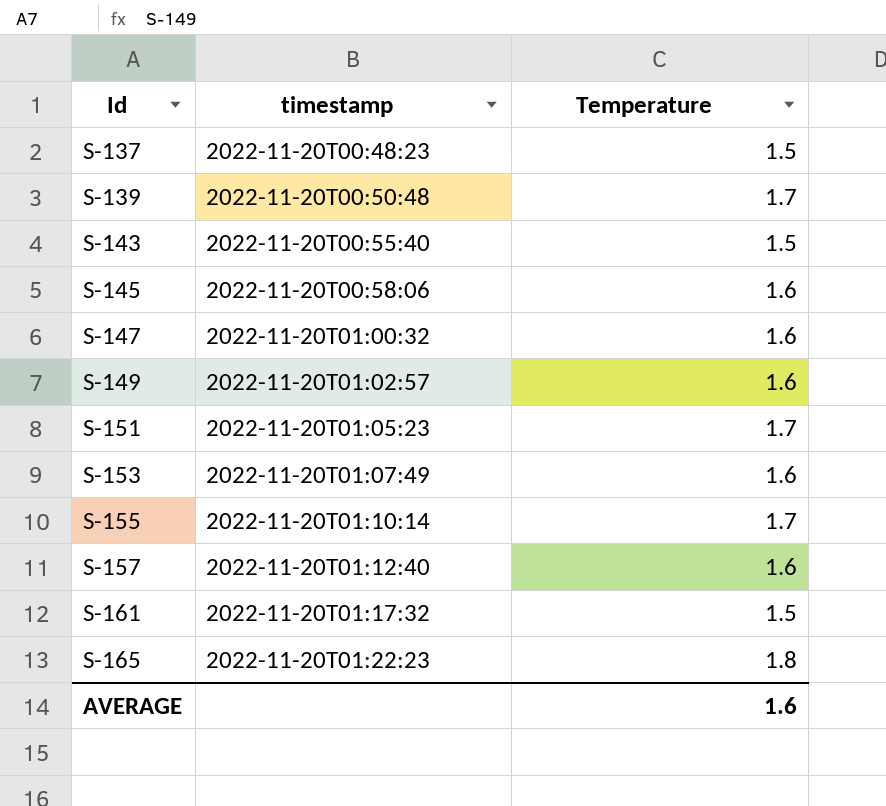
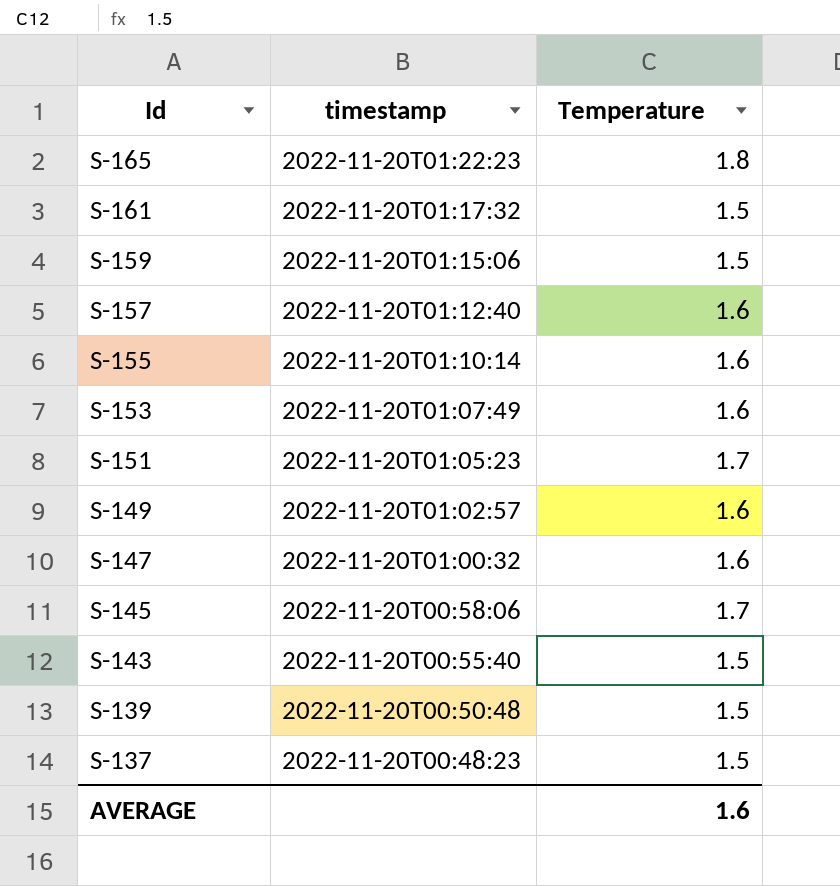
row order: Id ascending -> Id descending
row S-159: none -> 2022-11-20T01:15:06 | 1.5
S-155 | Temperature: 1.7 -> 1.6
S-145 | Temperature: 1.6 -> 1.7
S-139 | Temperature: 1.7 -> 1.5

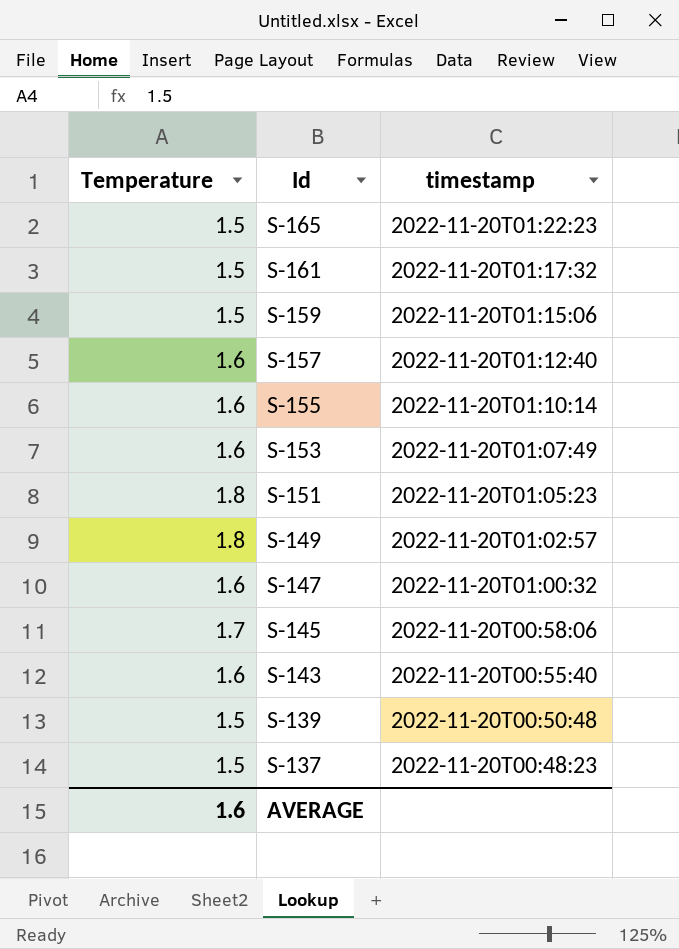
column Temperature | position: 3 -> 1
S-165 | Temperature: 1.8 -> 1.5
S-151 | Temperature: 1.7 -> 1.8
S-149 | Temperature: 1.6 -> 1.8
S-143 | Temperature: 1.5 -> 1.6

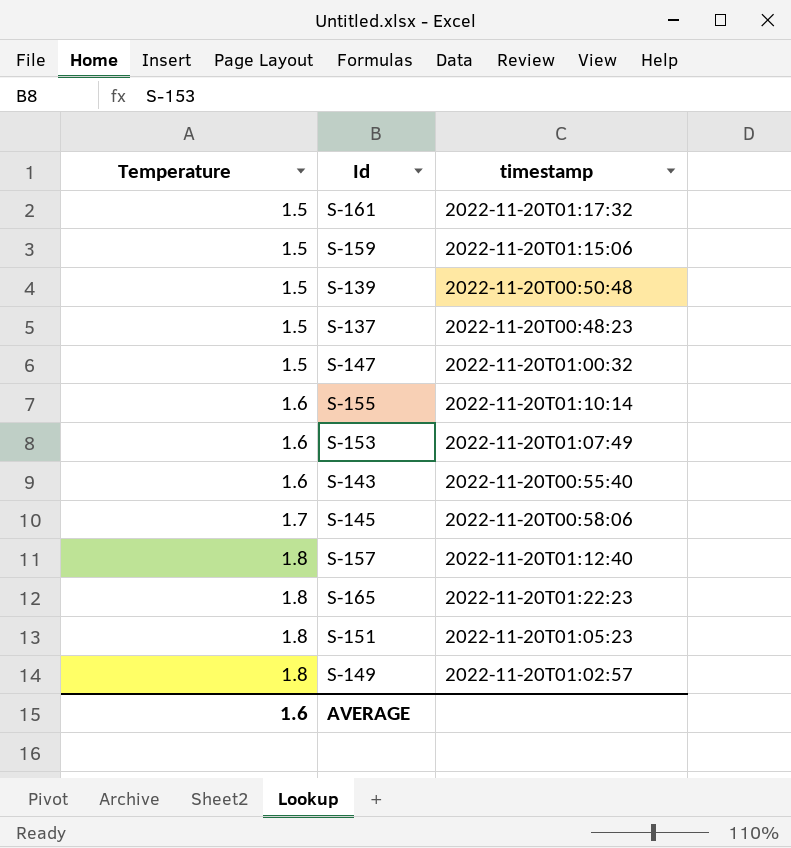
row order: Id descending -> Temperature ascending
S-147 | Temperature: 1.6 -> 1.5
S-157 | Temperature: 1.6 -> 1.8
S-165 | Temperature: 1.5 -> 1.8

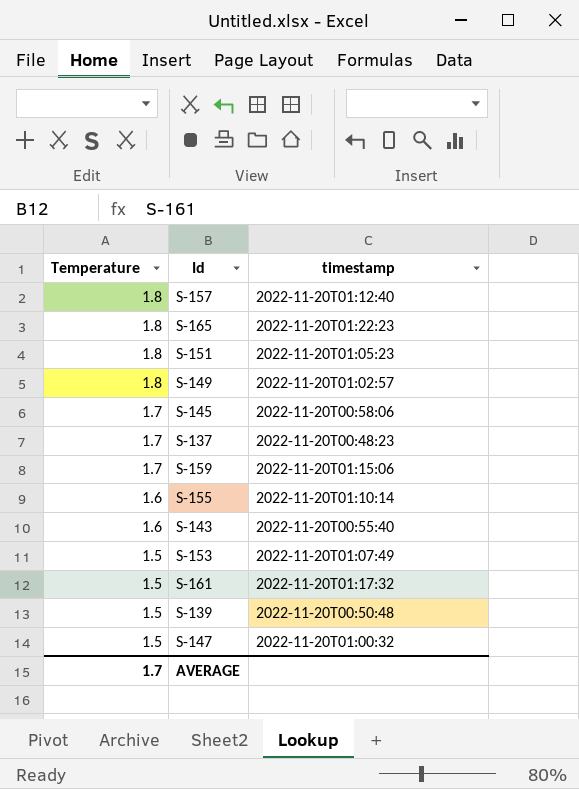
row order: Temperature ascending -> Temperature descending
S-137 | Temperature: 1.5 -> 1.7
S-159 | Temperature: 1.5 -> 1.7
S-153 | Temperature: 1.6 -> 1.5
AVERAGE | Temperature: 1.6 -> 1.7

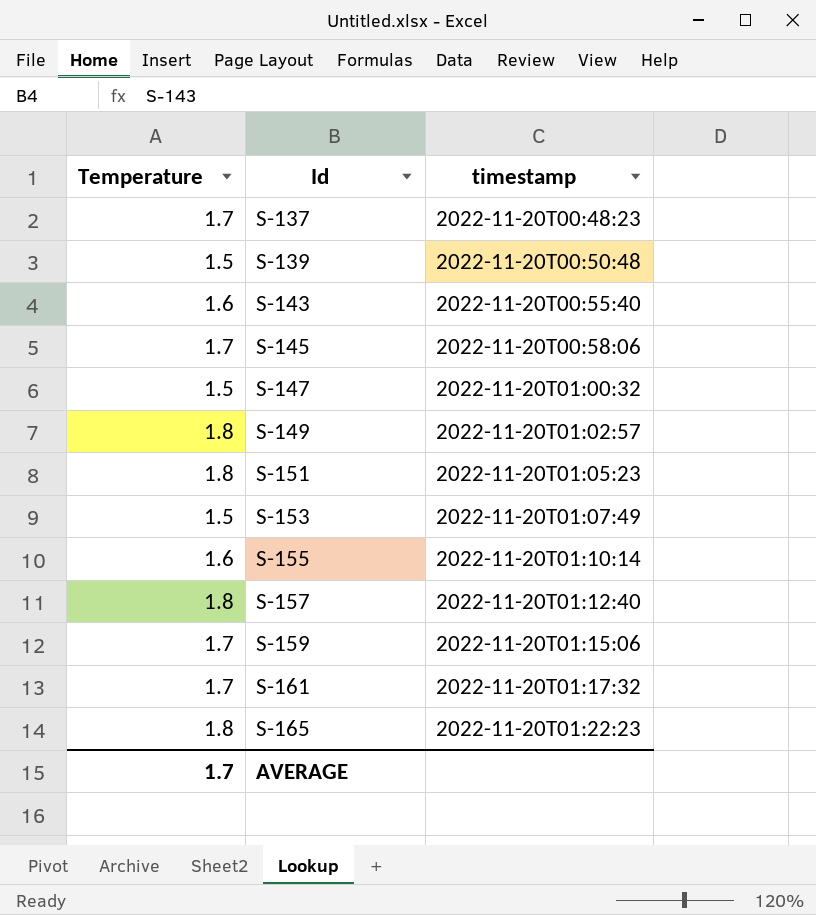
row order: Temperature descending -> Id ascending
S-161 | Temperature: 1.5 -> 1.7

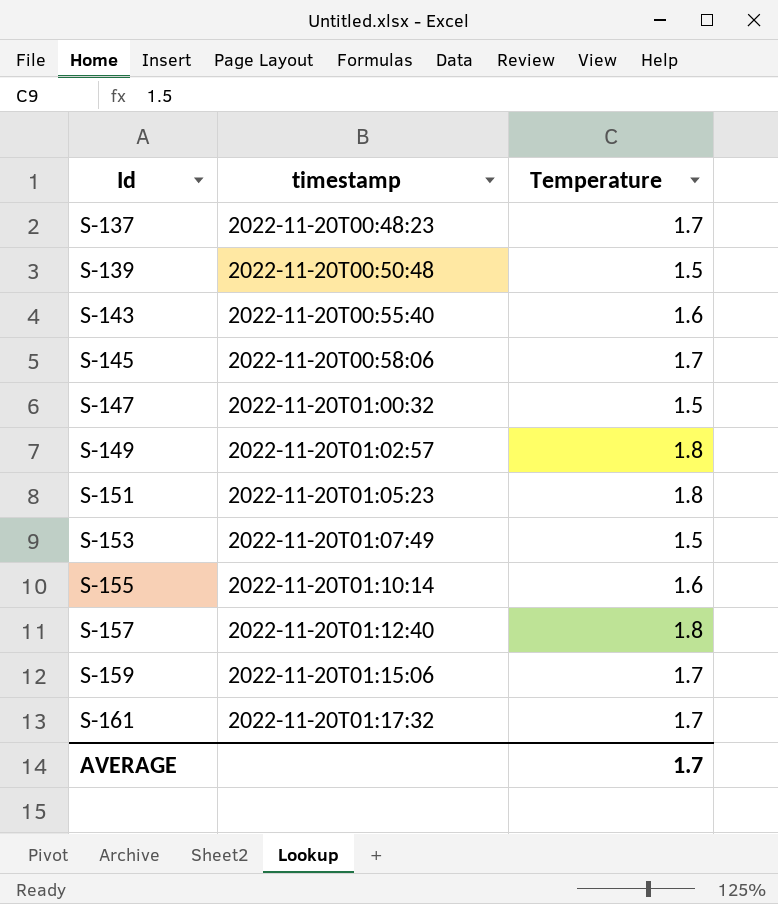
column Temperature | position: 1 -> 3
row S-165: 1.8 | 2022-11-20T01:22:23 -> none

